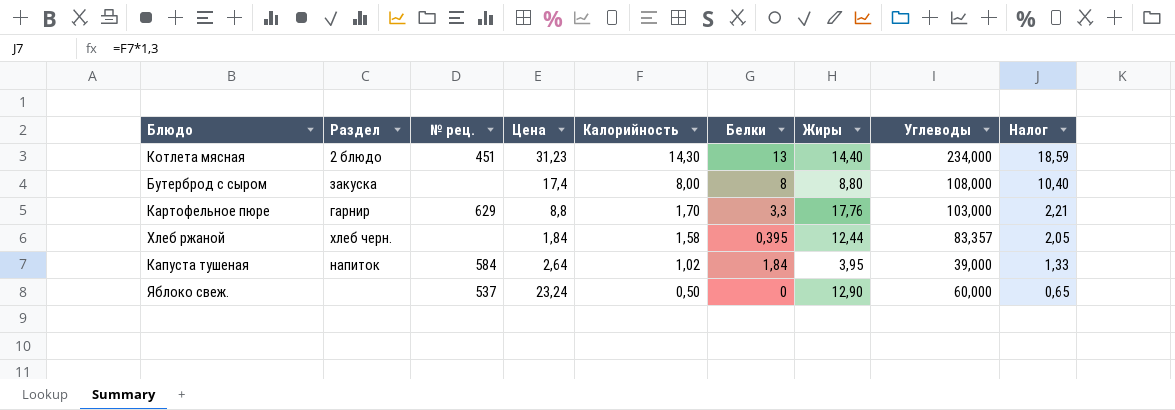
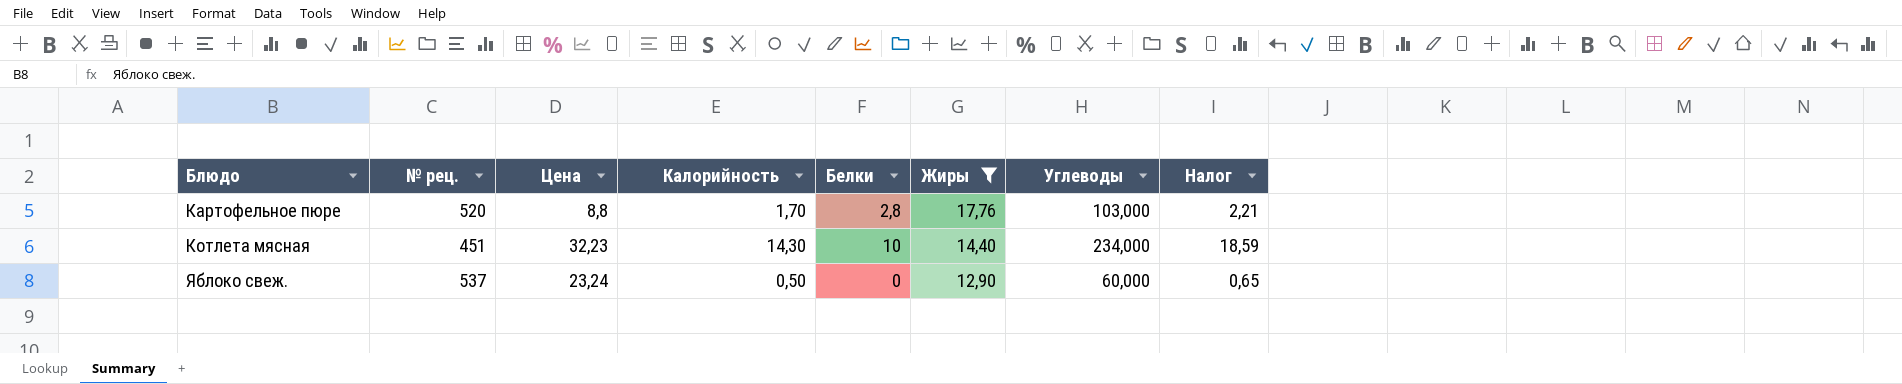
filter: none -> Жиры >= 12,90
row order: Калорийность descending -> Блюдо ascending
column Раздел | position: 2 -> none
Картофельное пюре | № рец.: 629 -> 520
Картофельное пюре | Белки: 3,3 -> 2,8
Котлета мясная | Цена: 31,23 -> 32,23
Котлета мясная | Белки: 13 -> 10

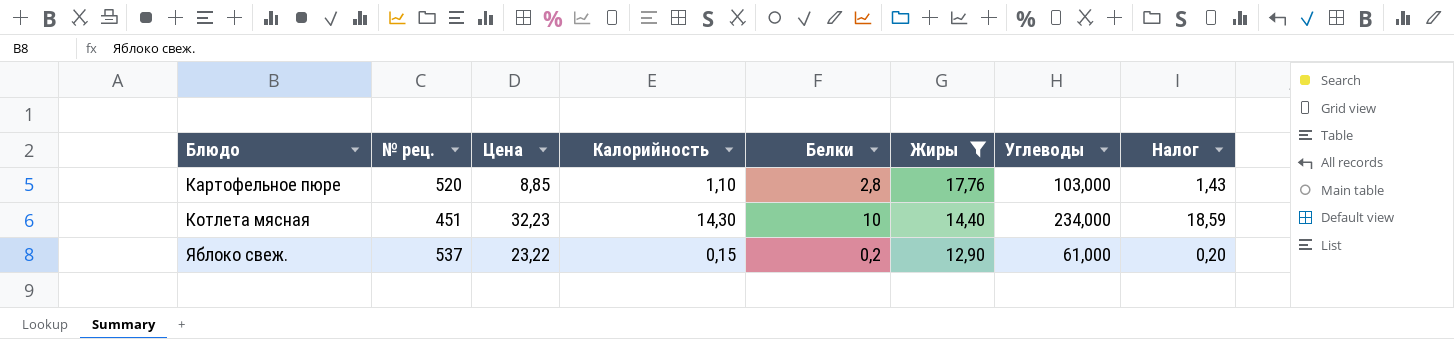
Картофельное пюре | Цена: 8,8 -> 8,85
Картофельное пюре | Калорийность: 1,70 -> 1,10
Картофельное пюре | Налог: 2,21 -> 1,43
Яблоко свеж. | Цена: 23,24 -> 23,22
Яблоко свеж. | Калорийность: 0,50 -> 0,15
Яблоко свеж. | Белки: 0 -> 0,2
Яблоко свеж. | Углеводы: 60,000 -> 61,000
Яблоко свеж. | Налог: 0,65 -> 0,20

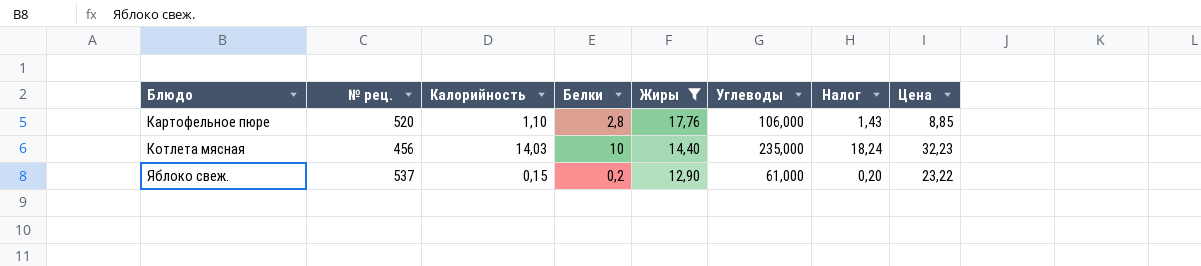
column Цена | position: 3 -> 8
Картофельное пюре | Углеводы: 103,000 -> 106,000
Котлета мясная | № рец.: 451 -> 456
Котлета мясная | Калорийность: 14,30 -> 14,03
Котлета мясная | Углеводы: 234,000 -> 235,000
Котлета мясная | Налог: 18,59 -> 18,24

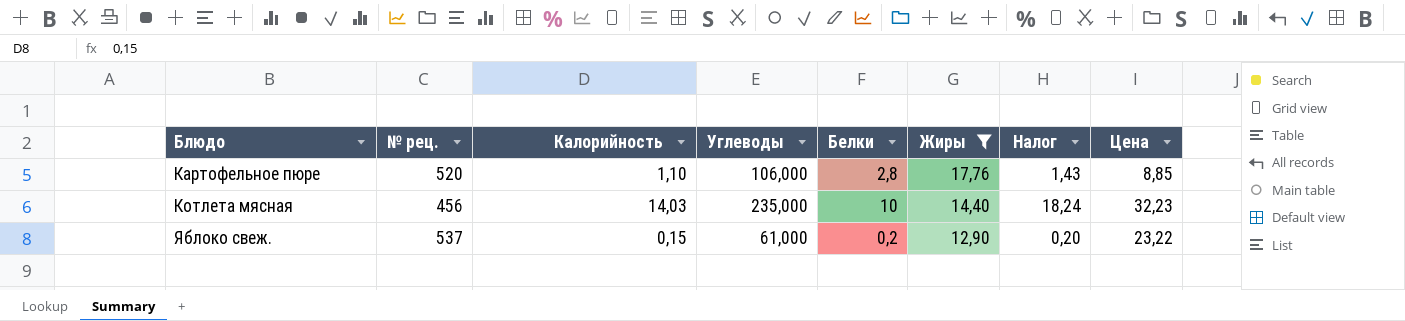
column Углеводы | position: 6 -> 4

